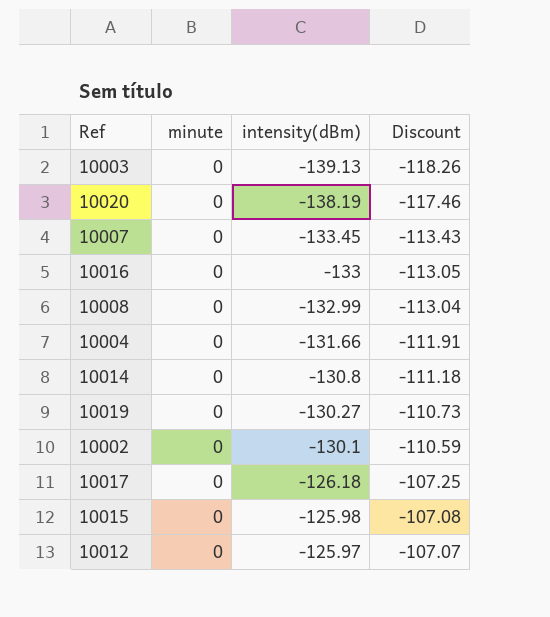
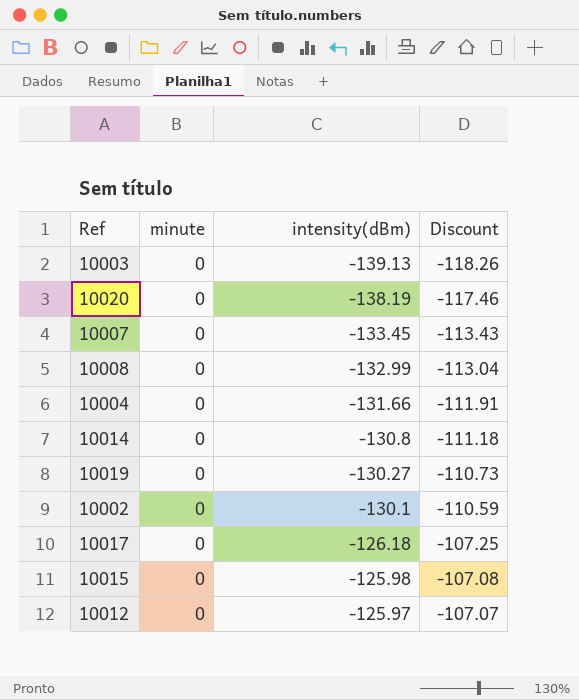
row 10016: 0 | -133 | -113.05 -> none

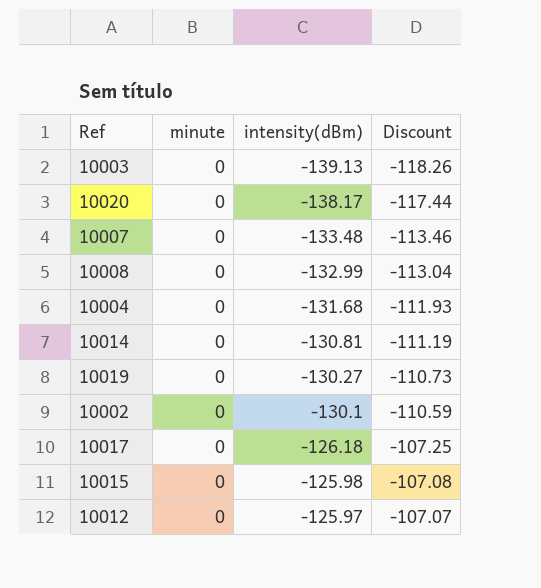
10020 | intensity(dBm): -138.19 -> -138.17
10020 | Discount: -117.46 -> -117.44
10007 | intensity(dBm): -133.45 -> -133.48
10007 | Discount: -113.43 -> -113.46
10004 | intensity(dBm): -131.66 -> -131.68
10004 | Discount: -111.91 -> -111.93
10014 | intensity(dBm): -130.8 -> -130.81
10014 | Discount: -111.18 -> -111.19

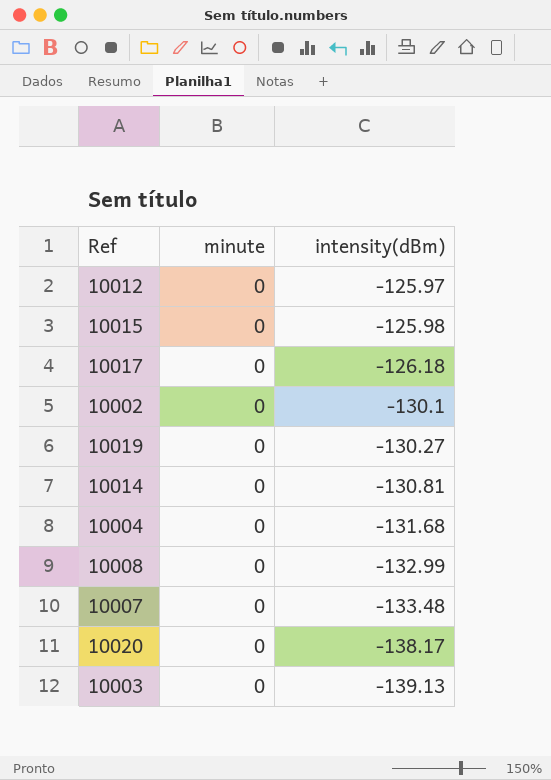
row order: intensity(dBm) ascending -> intensity(dBm) descending
column Discount | formula: [intensity(dBm)] * 0.85 -> none

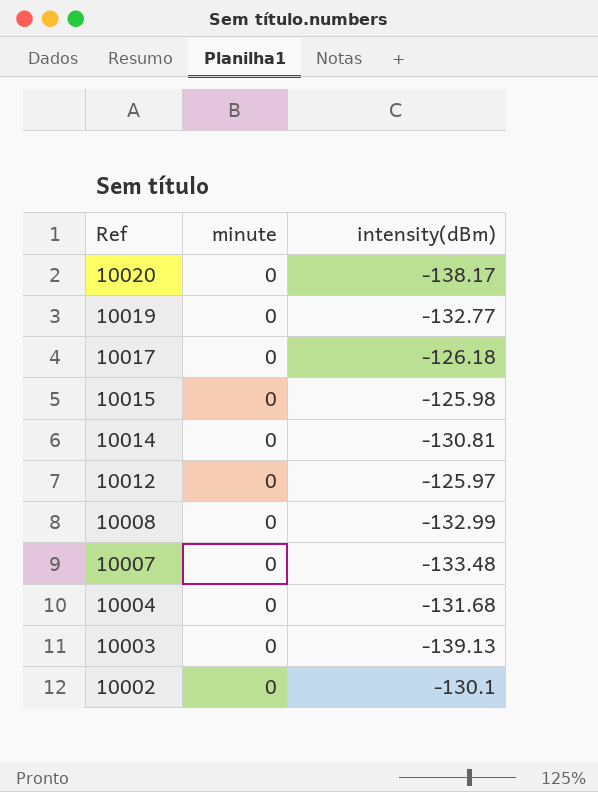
row order: intensity(dBm) descending -> Ref descending
10019 | intensity(dBm): -130.27 -> -132.77

